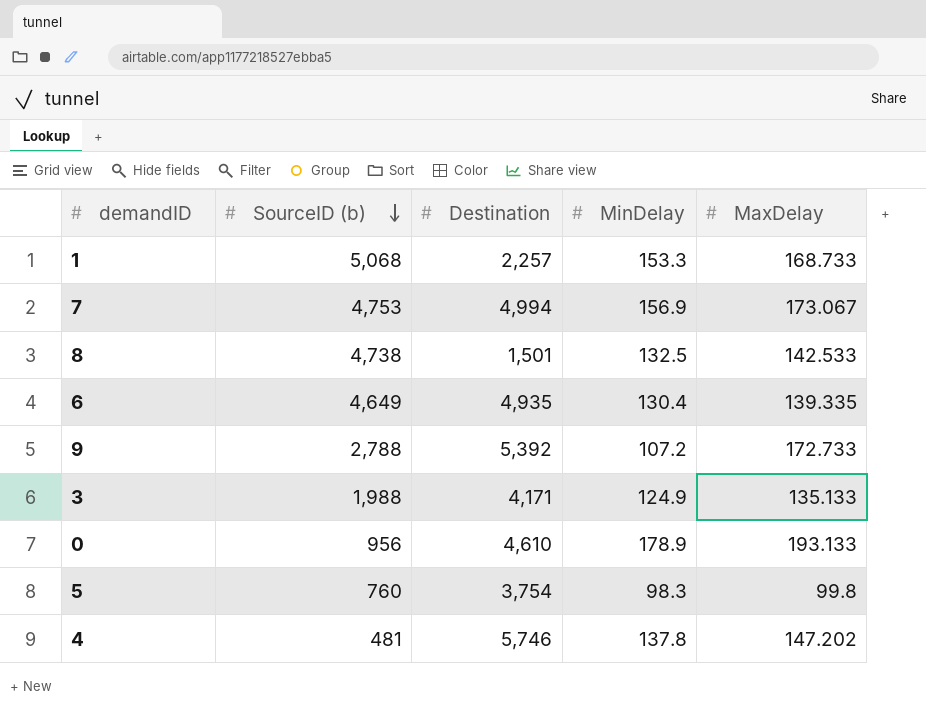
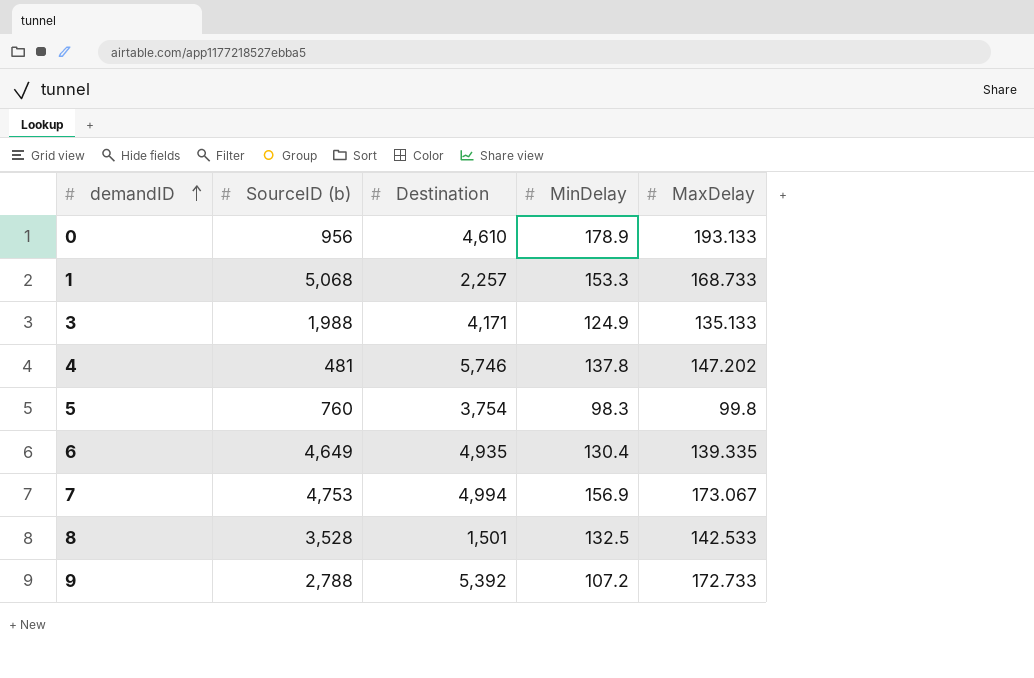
row order: SourceID (b) descending -> demandID ascending
8 | SourceID (b): 4,738 -> 3,528

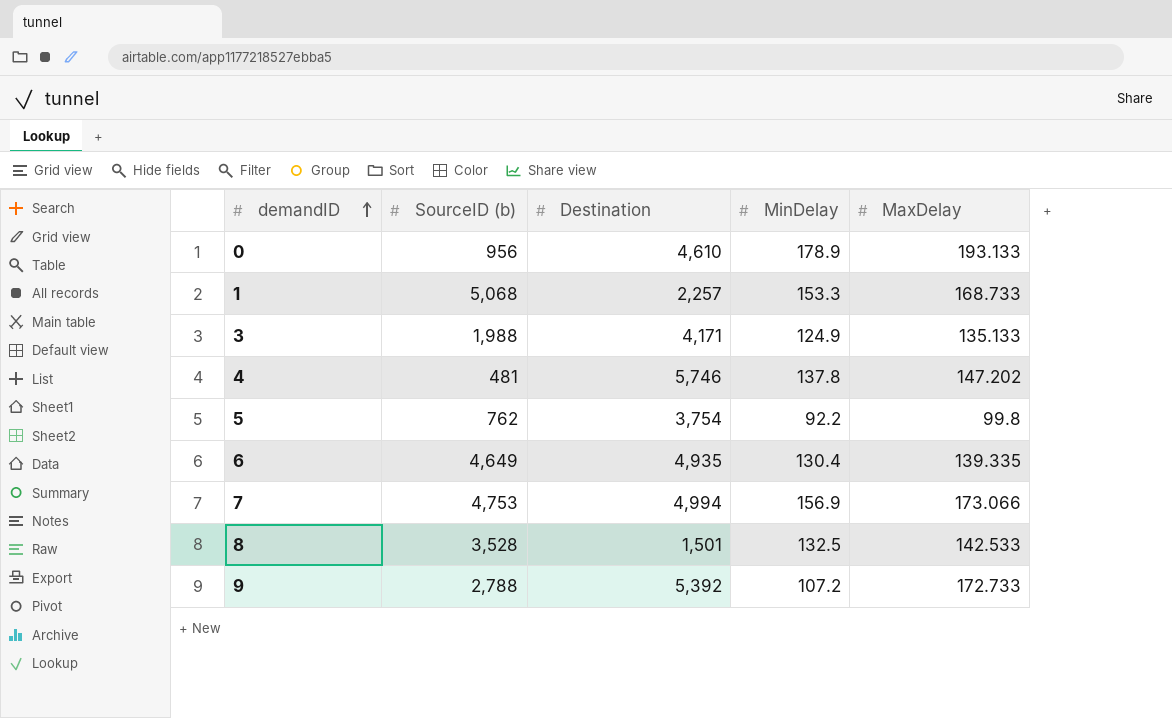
5 | SourceID (b): 760 -> 762
5 | MinDelay: 98.3 -> 92.2
7 | MaxDelay: 173.067 -> 173.066

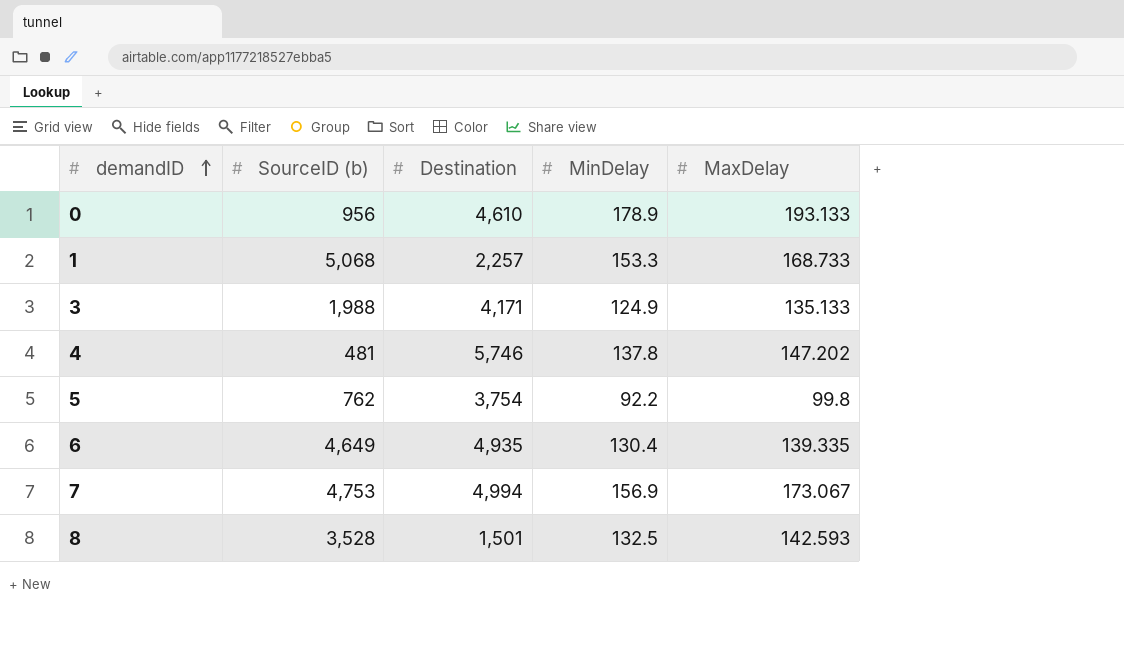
row 9: 2,788 | 5,392 | 107.2 | 172.733 -> none
7 | MaxDelay: 173.066 -> 173.067
8 | MaxDelay: 142.533 -> 142.593

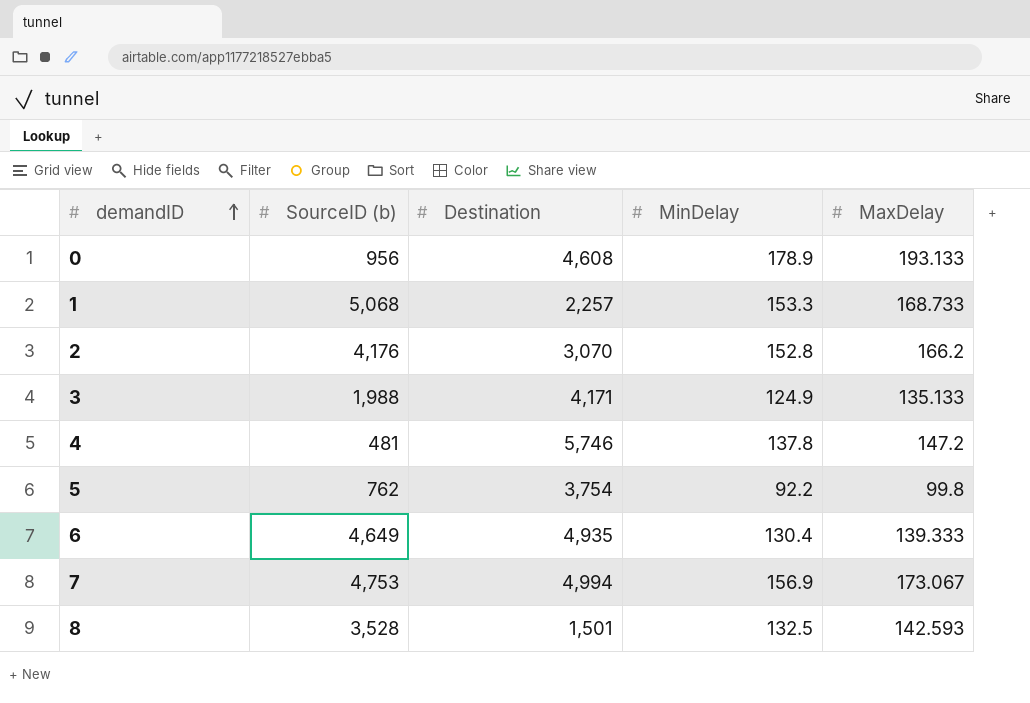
0 | Destination: 4,610 -> 4,608
row 2: none -> 4,176 | 3,070 | 152.8 | 166.2
4 | MaxDelay: 147.202 -> 147.2
6 | MaxDelay: 139.335 -> 139.333

